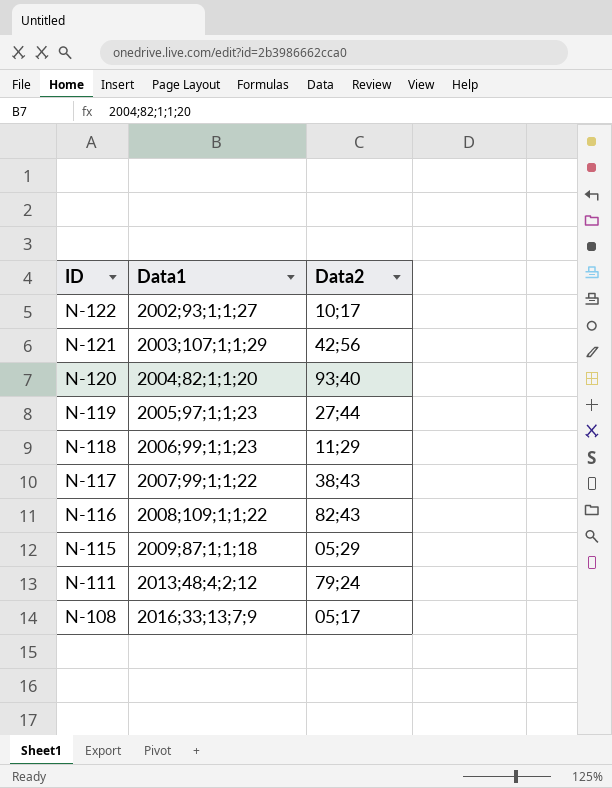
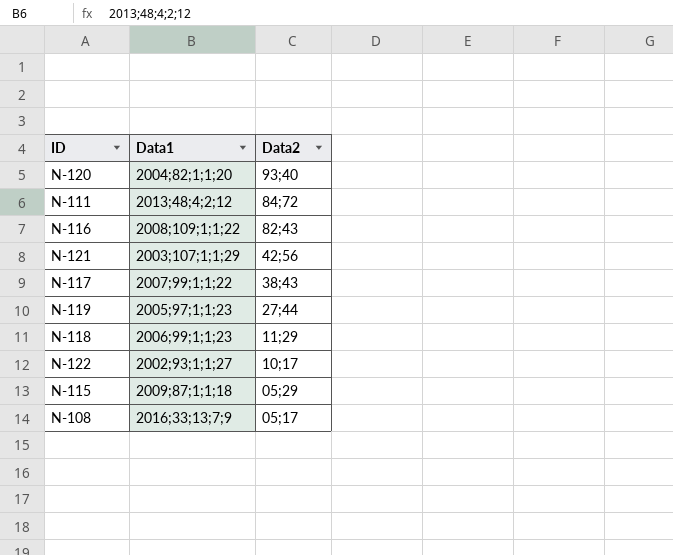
row order: ID descending -> Data2 descending
N-111 | Data2: 79;24 -> 84;72

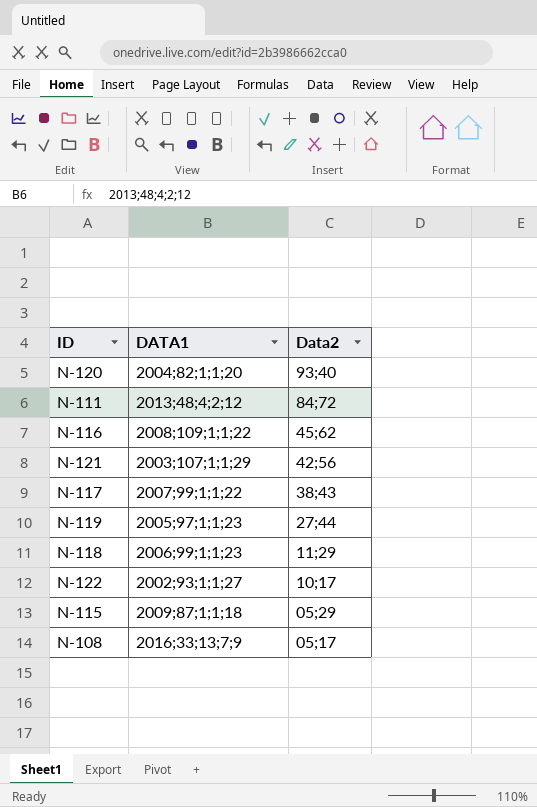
column name: Data1 -> DATA1
N-116 | Data2: 82;43 -> 45;62

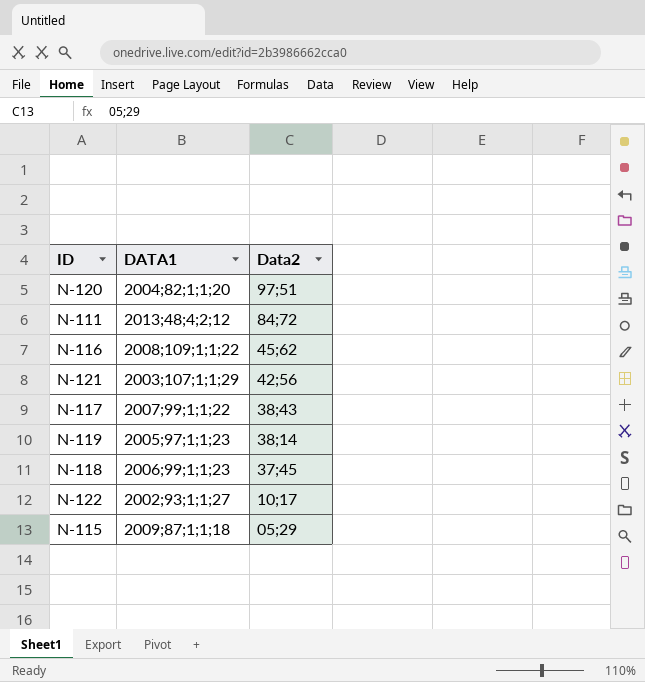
row N-108: 2016;33;13;7;9 | 05;17 -> none
N-120 | Data2: 93;40 -> 97;51
N-119 | Data2: 27;44 -> 38;14
N-118 | Data2: 11;29 -> 37;45

